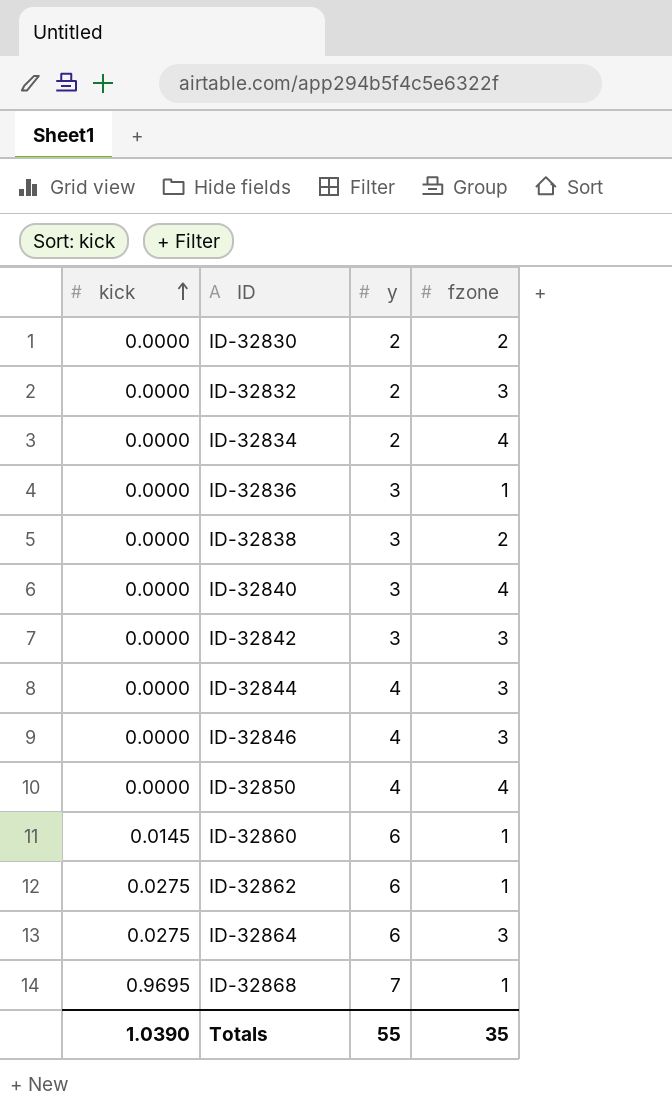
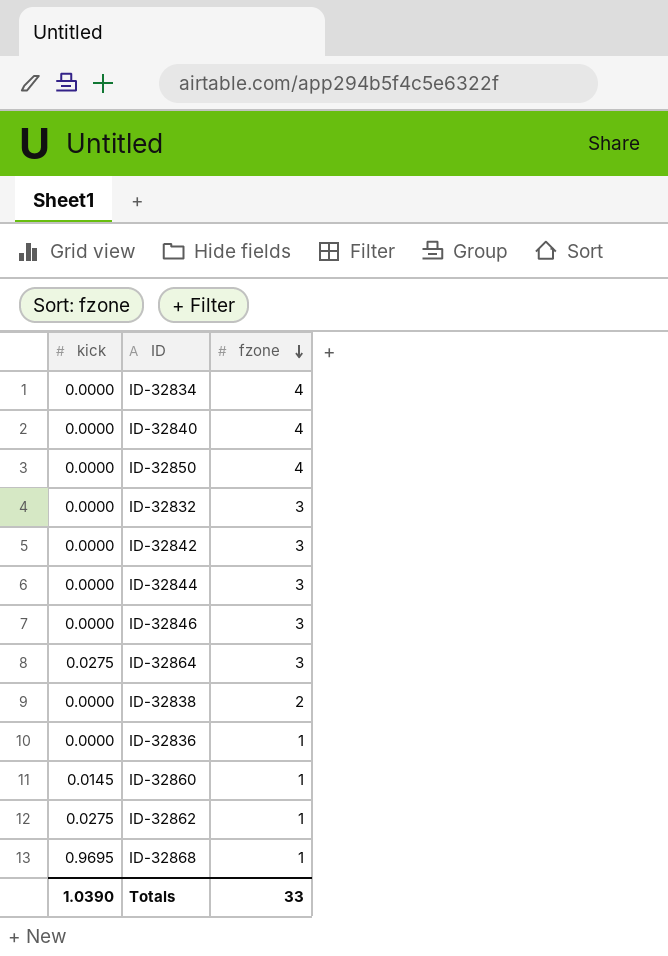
row order: kick ascending -> fzone descending
column y | position: 3 -> none
row ID-32830: 0.0000 | 2 | 2 -> none
Totals | fzone: 35 -> 33

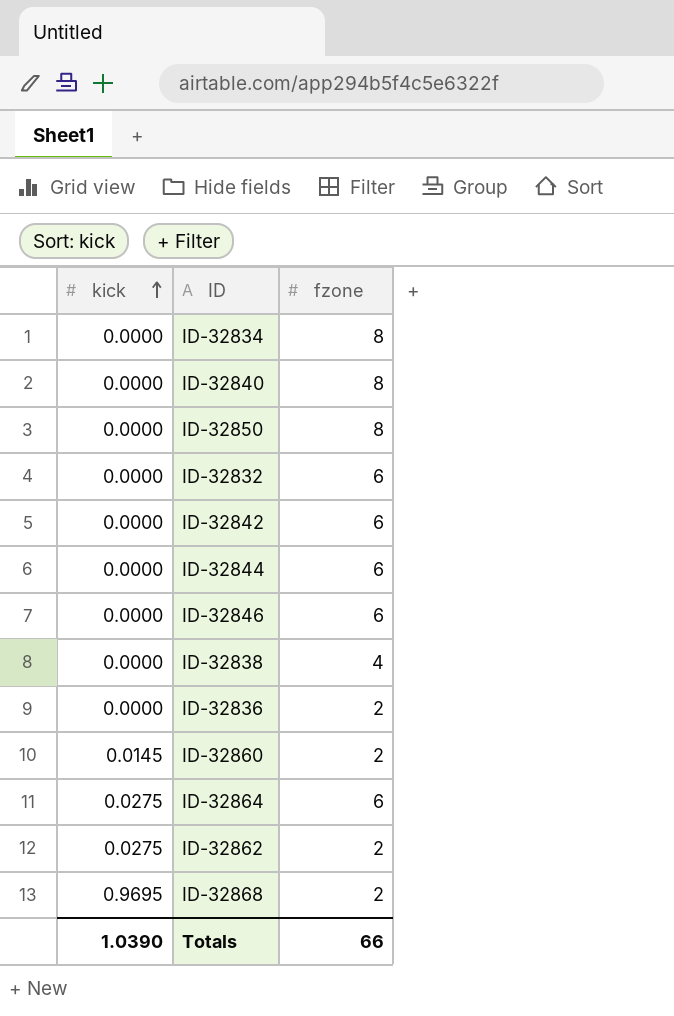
row order: fzone descending -> kick ascending
ID-32834 | fzone: 4 -> 8
ID-32840 | fzone: 4 -> 8
ID-32850 | fzone: 4 -> 8
ID-32832 | fzone: 3 -> 6
ID-32842 | fzone: 3 -> 6
ID-32844 | fzone: 3 -> 6
ID-32846 | fzone: 3 -> 6
ID-32838 | fzone: 2 -> 4
ID-32836 | fzone: 1 -> 2
ID-32860 | fzone: 1 -> 2
ID-32864 | fzone: 3 -> 6
ID-32862 | fzone: 1 -> 2
ID-32868 | fzone: 1 -> 2
Totals | fzone: 33 -> 66

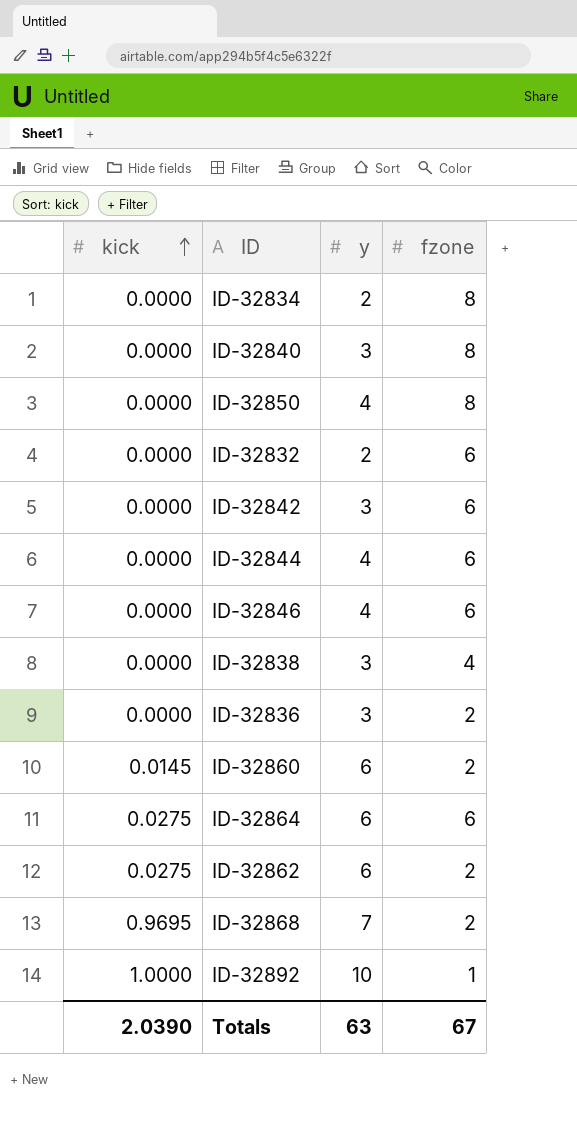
column y | position: none -> 3
row ID-32892: none -> 1.0000 | 10 | 1
Totals | kick: 1.0390 -> 2.0390
Totals | fzone: 66 -> 67

